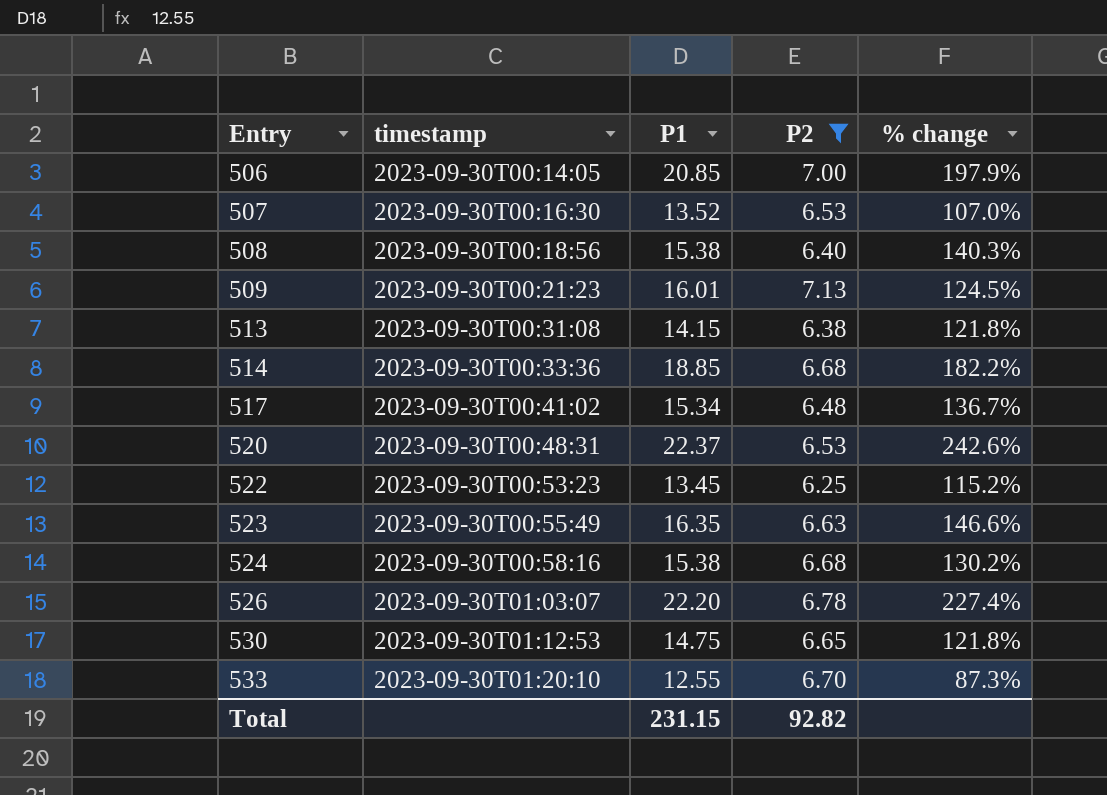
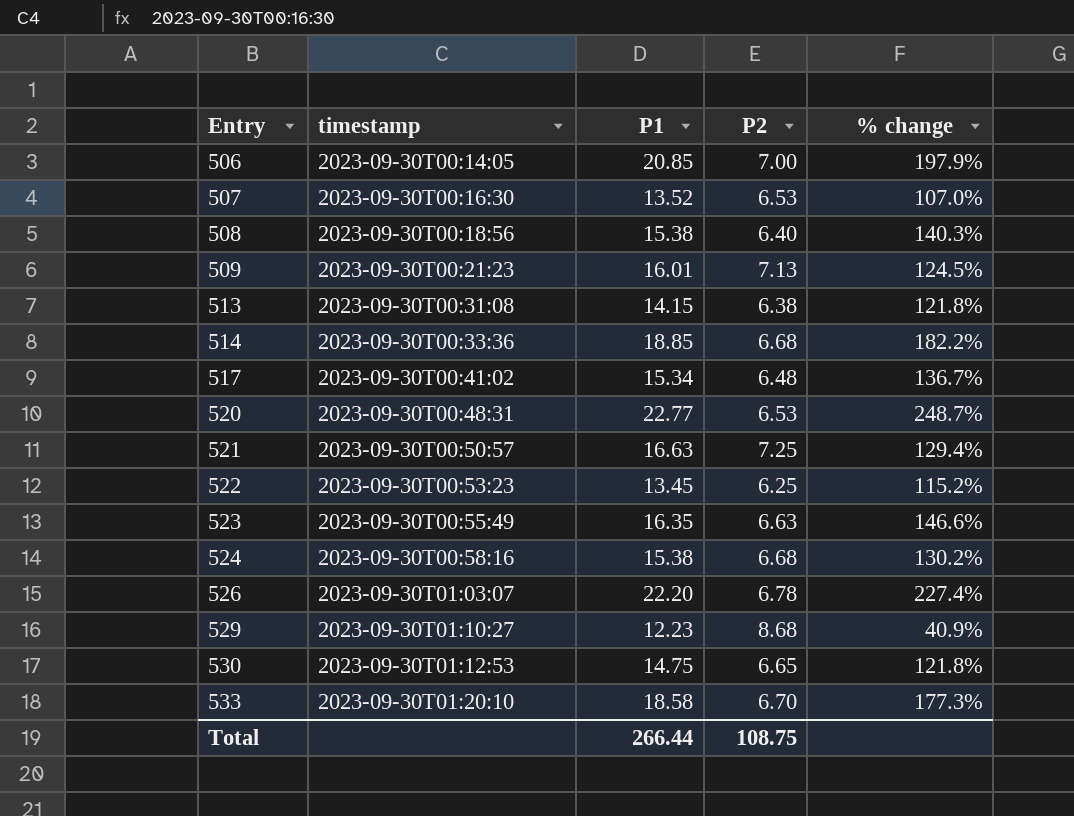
filter: P2 <= 7.13 -> none
520 | P1: 22.37 -> 22.77
520 | % change: 242.6% -> 248.7%
533 | P1: 12.55 -> 18.58
533 | % change: 87.3% -> 177.3%
Total | P1: 231.15 -> 266.44
Total | P2: 92.82 -> 108.75

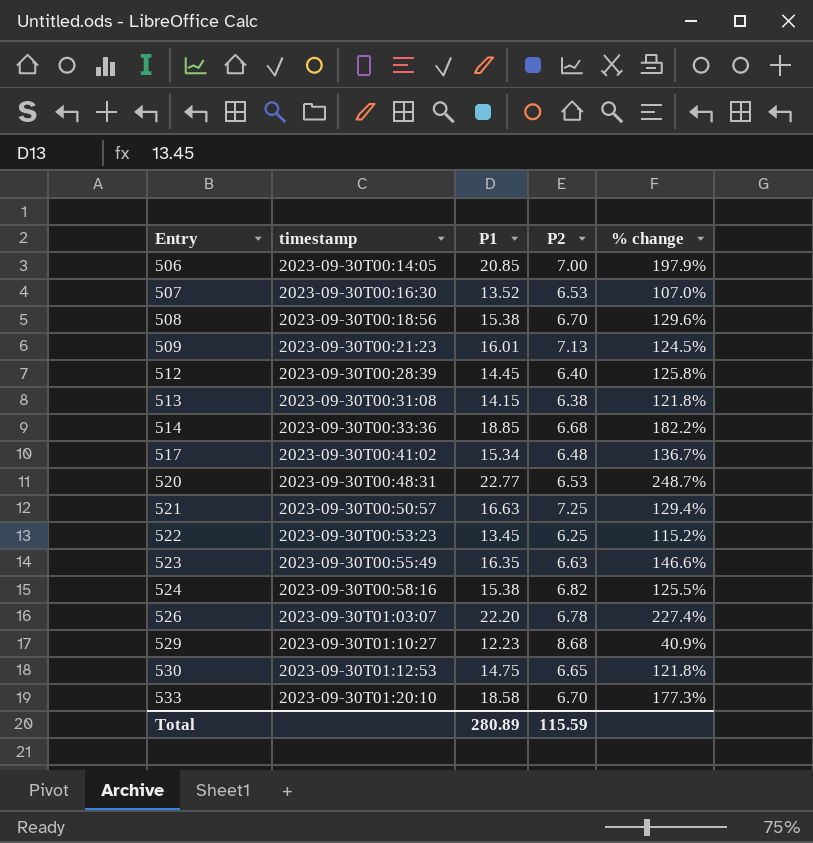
508 | P2: 6.40 -> 6.70
508 | % change: 140.3% -> 129.6%
row 512: none -> 2023-09-30T00:28:39 | 14.45 | 6.40 | 125.8%
524 | P2: 6.68 -> 6.82
524 | % change: 130.2% -> 125.5%
Total | P1: 266.44 -> 280.89
Total | P2: 108.75 -> 115.59

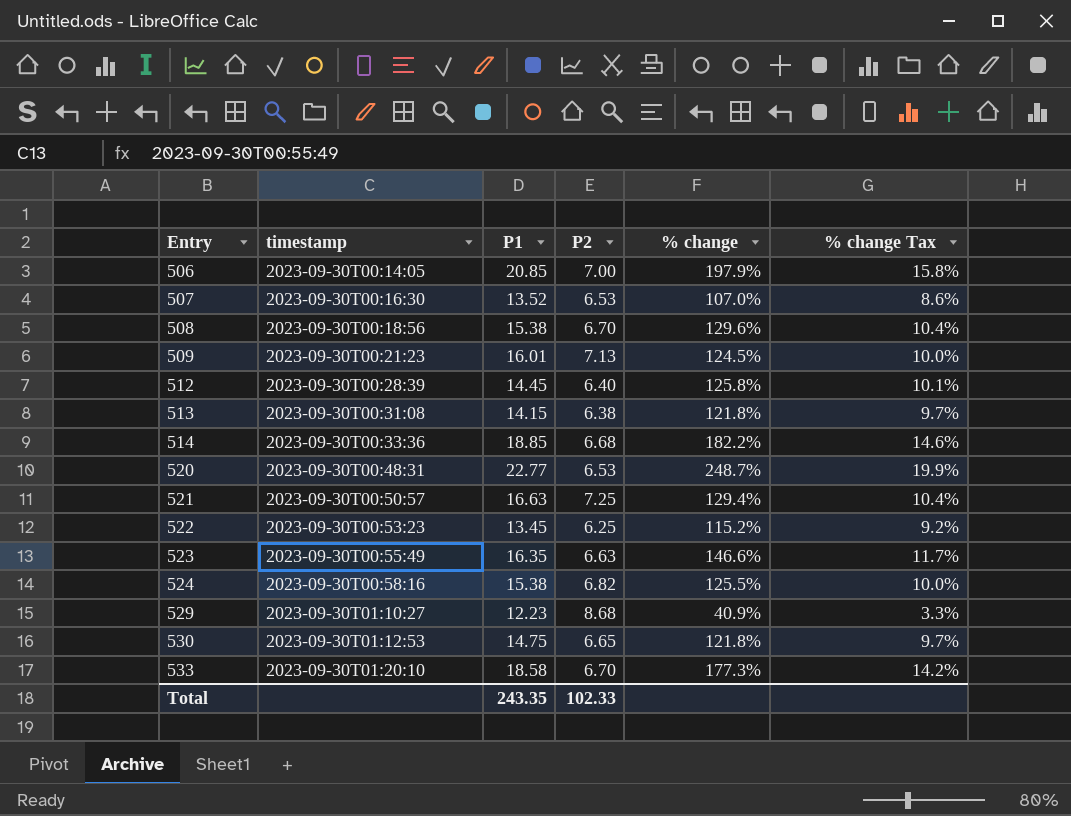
column % change Tax | formula: none -> [% change] * 0.08
row 517: 2023-09-30T00:41:02 | 15.34 | 6.48 | 136.7% -> none
row 526: 2023-09-30T01:03:07 | 22.20 | 6.78 | 227.4% -> none
Total | P1: 280.89 -> 243.35
Total | P2: 115.59 -> 102.33

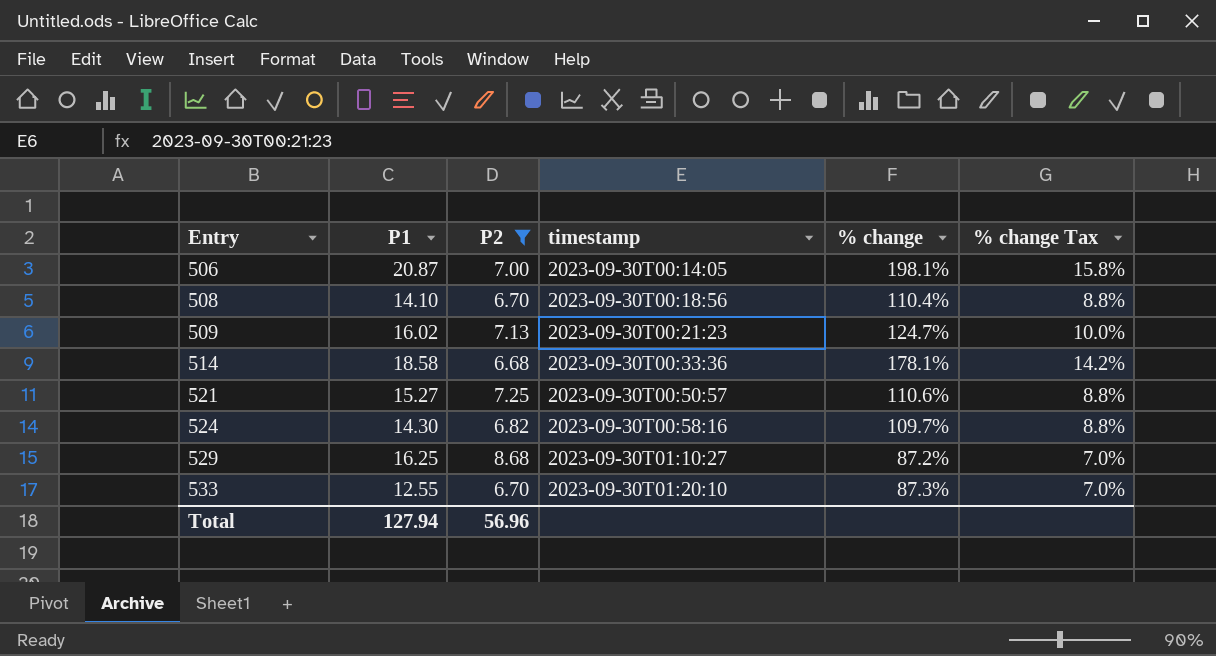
filter: none -> P2 >= 6.68
column timestamp | position: 2 -> 4
506 | P1: 20.85 -> 20.87
506 | % change: 197.9% -> 198.1%
508 | P1: 15.38 -> 14.10
508 | % change: 129.6% -> 110.4%
508 | % change Tax: 10.4% -> 8.8%
509 | P1: 16.01 -> 16.02
509 | % change: 124.5% -> 124.7%
514 | P1: 18.85 -> 18.58
514 | % change: 182.2% -> 178.1%
514 | % change Tax: 14.6% -> 14.2%
521 | P1: 16.63 -> 15.27
521 | % change: 129.4% -> 110.6%
521 | % change Tax: 10.4% -> 8.8%
524 | P1: 15.38 -> 14.30
524 | % change: 125.5% -> 109.7%
524 | % change Tax: 10.0% -> 8.8%
529 | P1: 12.23 -> 16.25
529 | % change: 40.9% -> 87.2%
529 | % change Tax: 3.3% -> 7.0%
533 | P1: 18.58 -> 12.55
533 | % change: 177.3% -> 87.3%
533 | % change Tax: 14.2% -> 7.0%
Total | P1: 243.35 -> 127.94
Total | P2: 102.33 -> 56.96

